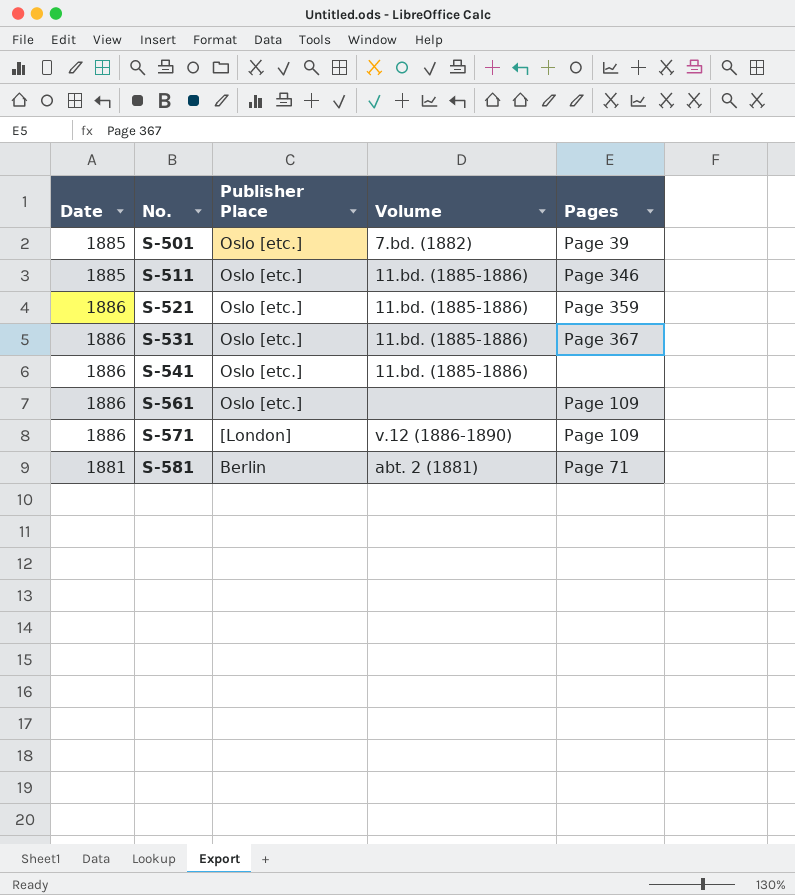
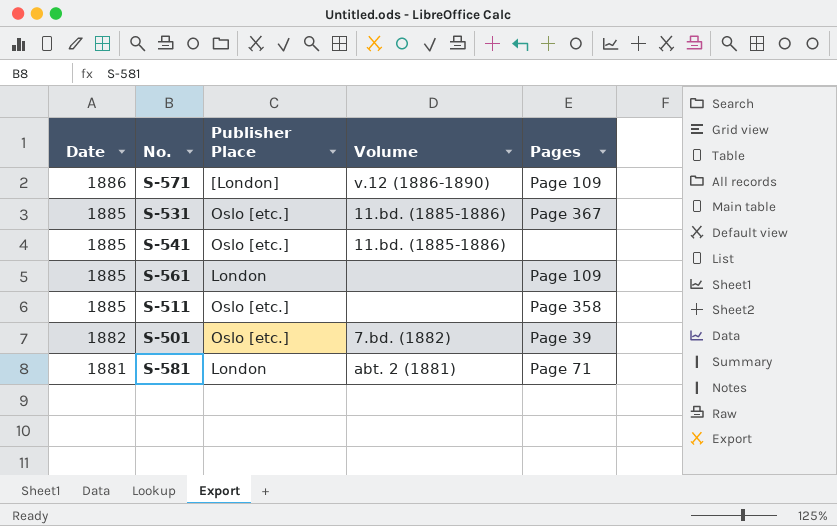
row order: No. ascending -> Date descending
row S-521: 1886 | Oslo [etc.] | 11.bd. (1885-1886) | Page 359 -> none
S-531 | Date: 1886 -> 1885
S-541 | Date: 1886 -> 1885
S-561 | Date: 1886 -> 1885
S-561 | Publisher Place: Oslo [etc.] -> London
S-511 | Volume: 11.bd. (1885-1886) -> none
S-511 | Pages: Page 346 -> Page 358
S-501 | Date: 1885 -> 1882
S-581 | Publisher Place: Berlin -> London

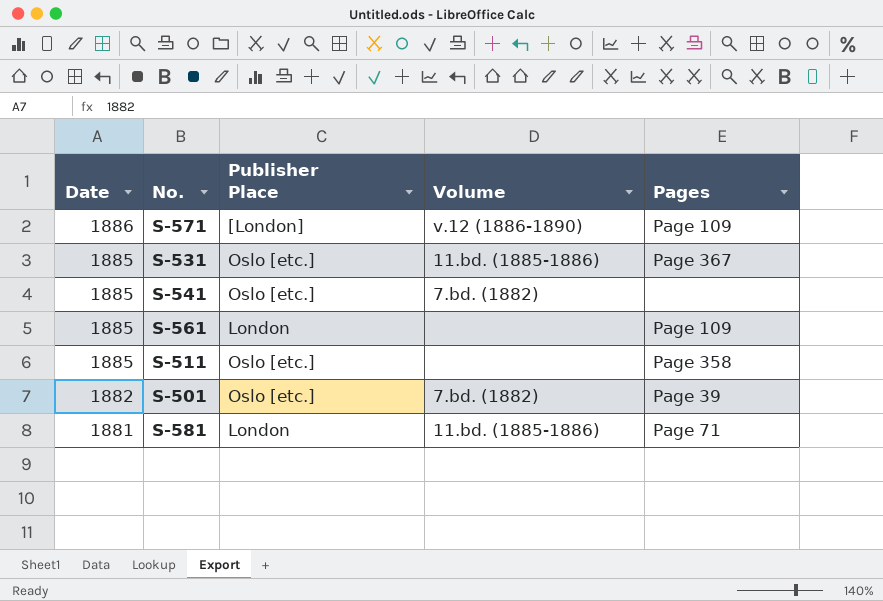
S-541 | Volume: 11.bd. (1885-1886) -> 7.bd. (1882)
S-581 | Volume: abt. 2 (1881) -> 11.bd. (1885-1886)

